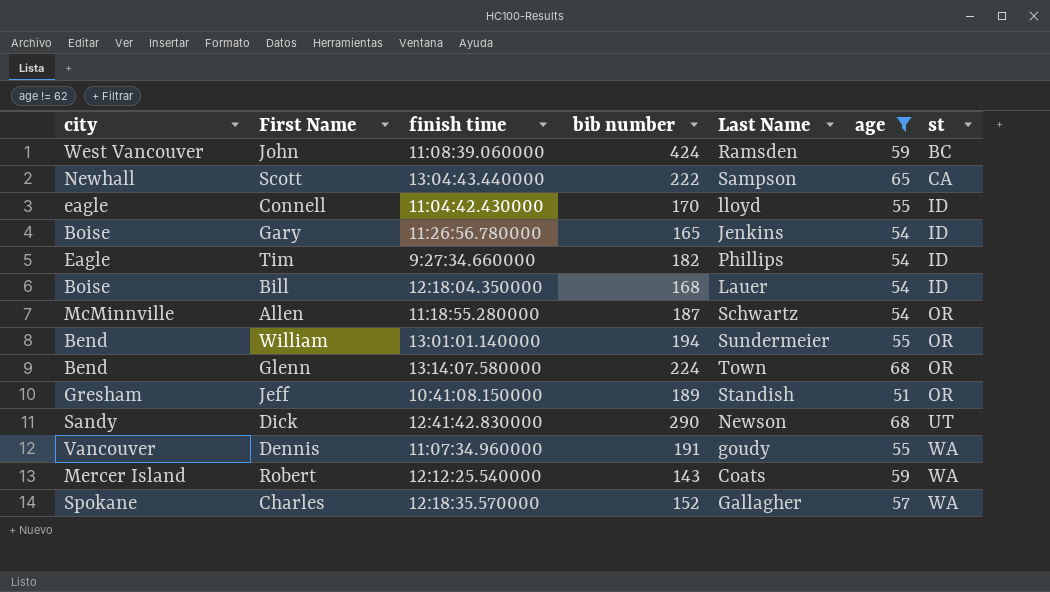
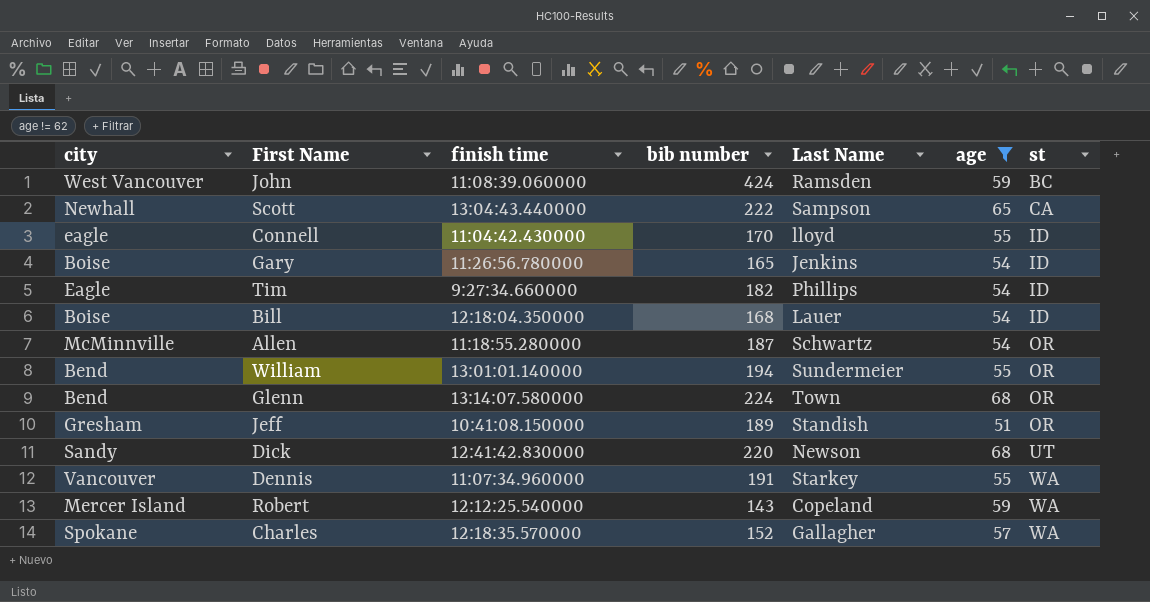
Dick | bib number: 290 -> 220
Dennis | Last Name: goudy -> Starkey
Robert | Last Name: Coats -> Copeland

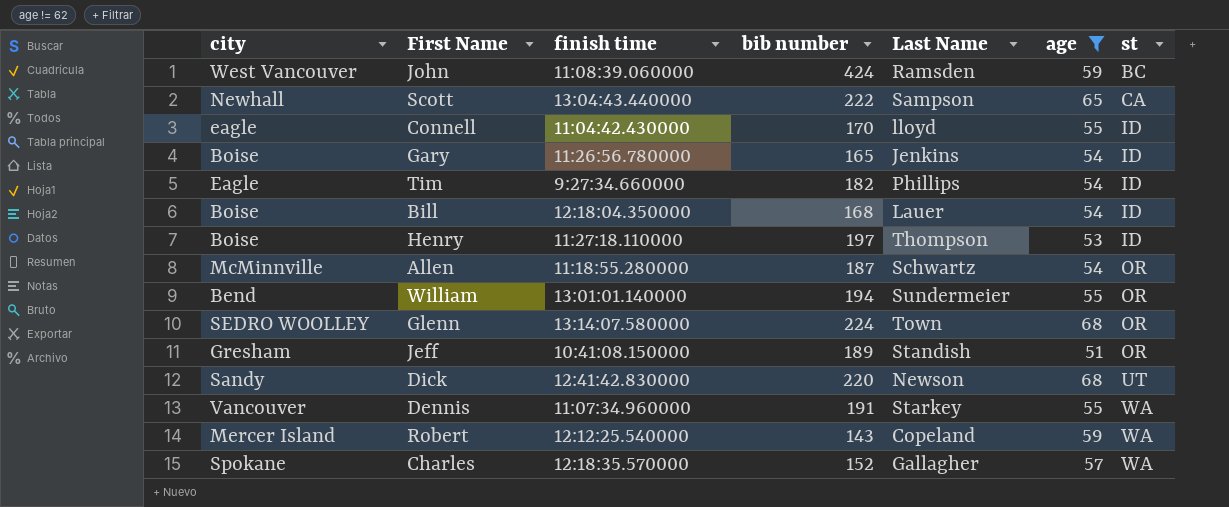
row Henry: none -> Boise | 11:27:18.110000 | 197 | Thompson | 53 | ID
Glenn | city: Bend -> SEDRO WOOLLEY

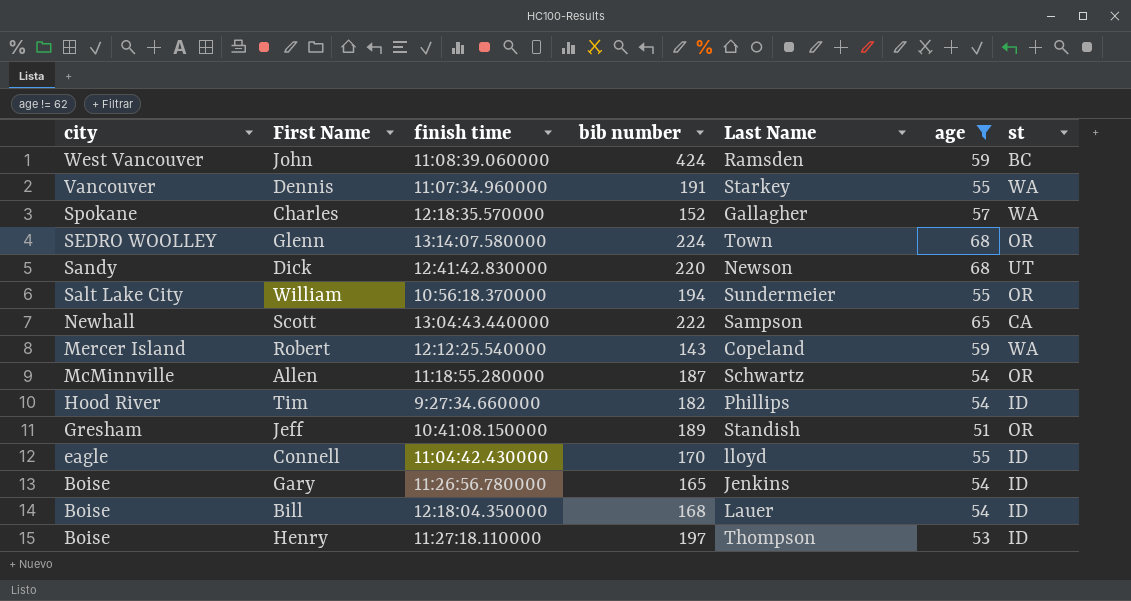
row order: st ascending -> city descending
William | city: Bend -> Salt Lake City
William | finish time: 13:01:01.140000 -> 10:56:18.370000
Tim | city: Eagle -> Hood River

